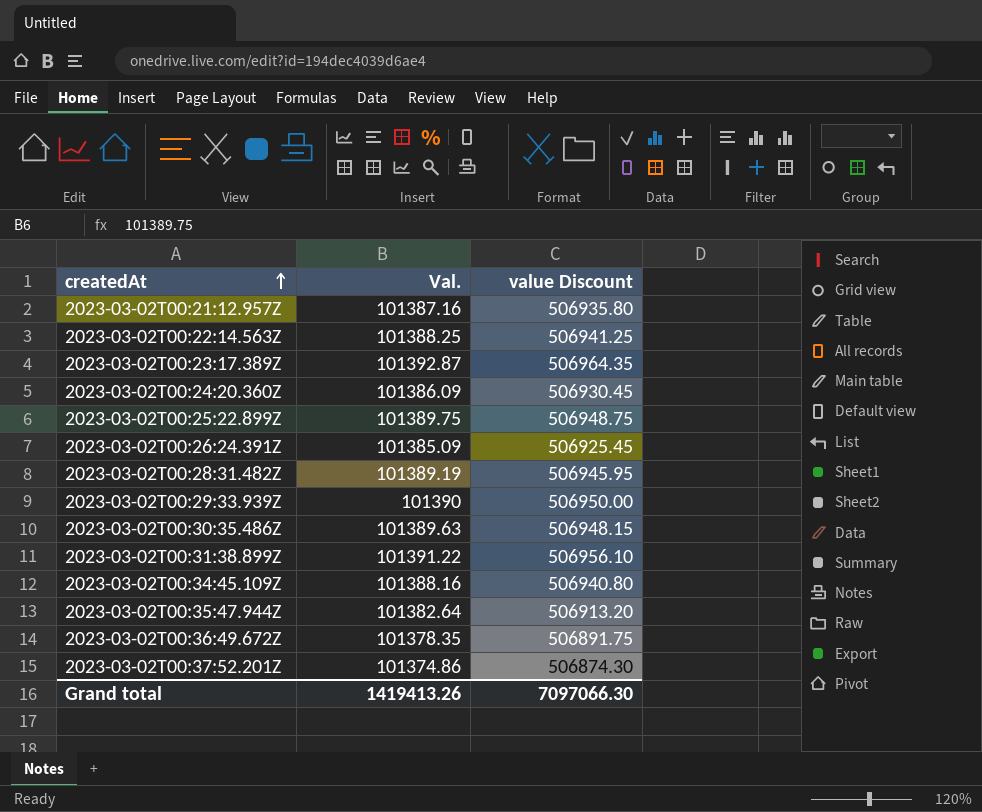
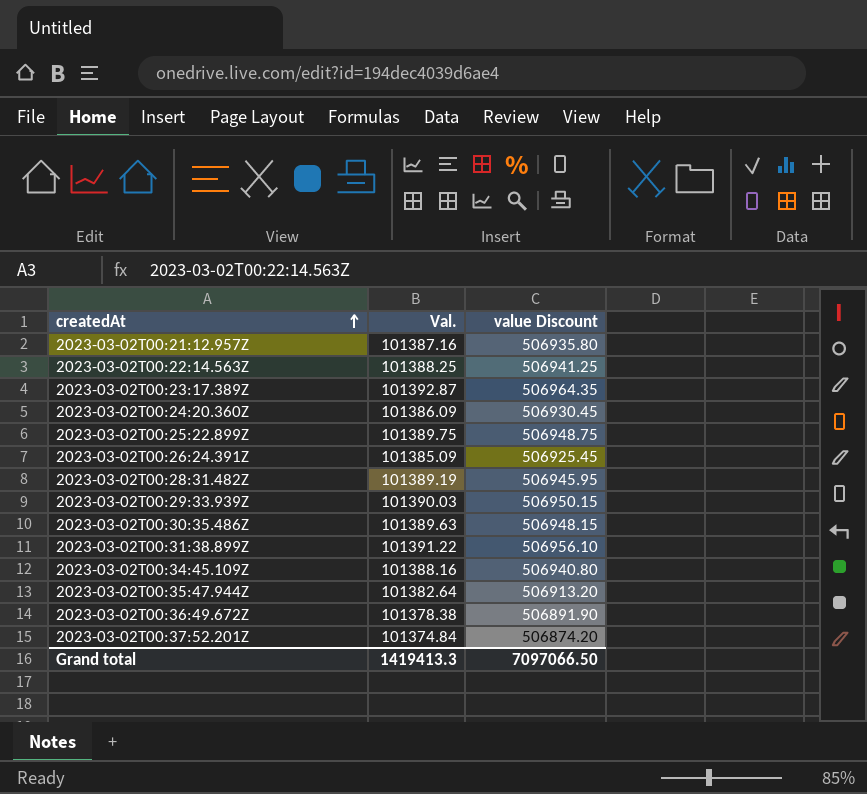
2023-03-02T00:29:33.939Z | Val.: 101390 -> 101390.03
2023-03-02T00:29:33.939Z | value Discount: 506950.00 -> 506950.15
2023-03-02T00:36:49.672Z | Val.: 101378.35 -> 101378.38
2023-03-02T00:36:49.672Z | value Discount: 506891.75 -> 506891.90
2023-03-02T00:37:52.201Z | Val.: 101374.86 -> 101374.84
2023-03-02T00:37:52.201Z | value Discount: 506874.30 -> 506874.20
Grand total | Val.: 1419413.26 -> 1419413.3
Grand total | value Discount: 7097066.30 -> 7097066.50

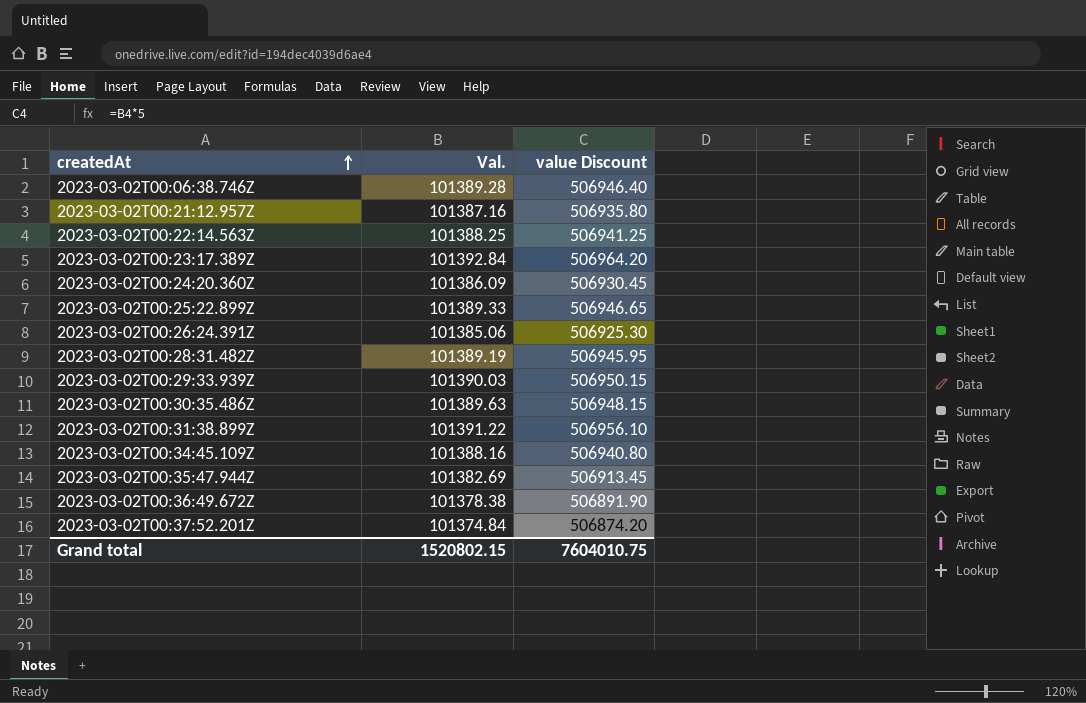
row 2023-03-02T00:06:38.746Z: none -> 101389.28 | 506946.40
2023-03-02T00:23:17.389Z | Val.: 101392.87 -> 101392.84
2023-03-02T00:23:17.389Z | value Discount: 506964.35 -> 506964.20
2023-03-02T00:25:22.899Z | Val.: 101389.75 -> 101389.33
2023-03-02T00:25:22.899Z | value Discount: 506948.75 -> 506946.65
2023-03-02T00:26:24.391Z | Val.: 101385.09 -> 101385.06
2023-03-02T00:26:24.391Z | value Discount: 506925.45 -> 506925.30
2023-03-02T00:35:47.944Z | Val.: 101382.64 -> 101382.69
2023-03-02T00:35:47.944Z | value Discount: 506913.20 -> 506913.45
Grand total | Val.: 1419413.3 -> 1520802.15
Grand total | value Discount: 7097066.50 -> 7604010.75

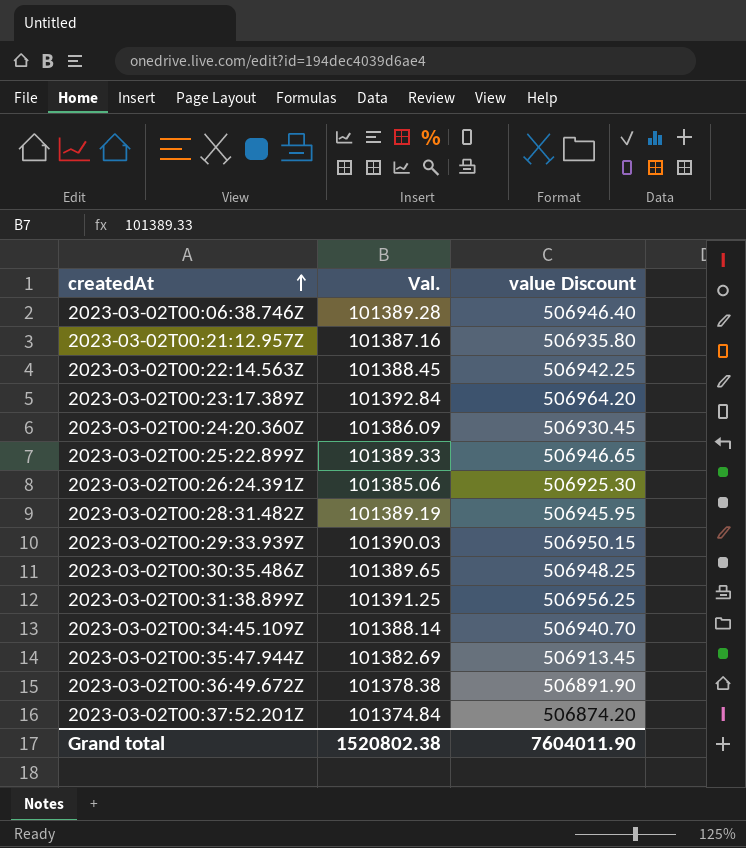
2023-03-02T00:22:14.563Z | Val.: 101388.25 -> 101388.45
2023-03-02T00:22:14.563Z | value Discount: 506941.25 -> 506942.25
2023-03-02T00:30:35.486Z | Val.: 101389.63 -> 101389.65
2023-03-02T00:30:35.486Z | value Discount: 506948.15 -> 506948.25
2023-03-02T00:31:38.899Z | Val.: 101391.22 -> 101391.25
2023-03-02T00:31:38.899Z | value Discount: 506956.10 -> 506956.25
2023-03-02T00:34:45.109Z | Val.: 101388.16 -> 101388.14
2023-03-02T00:34:45.109Z | value Discount: 506940.80 -> 506940.70
Grand total | Val.: 1520802.15 -> 1520802.38
Grand total | value Discount: 7604010.75 -> 7604011.90

